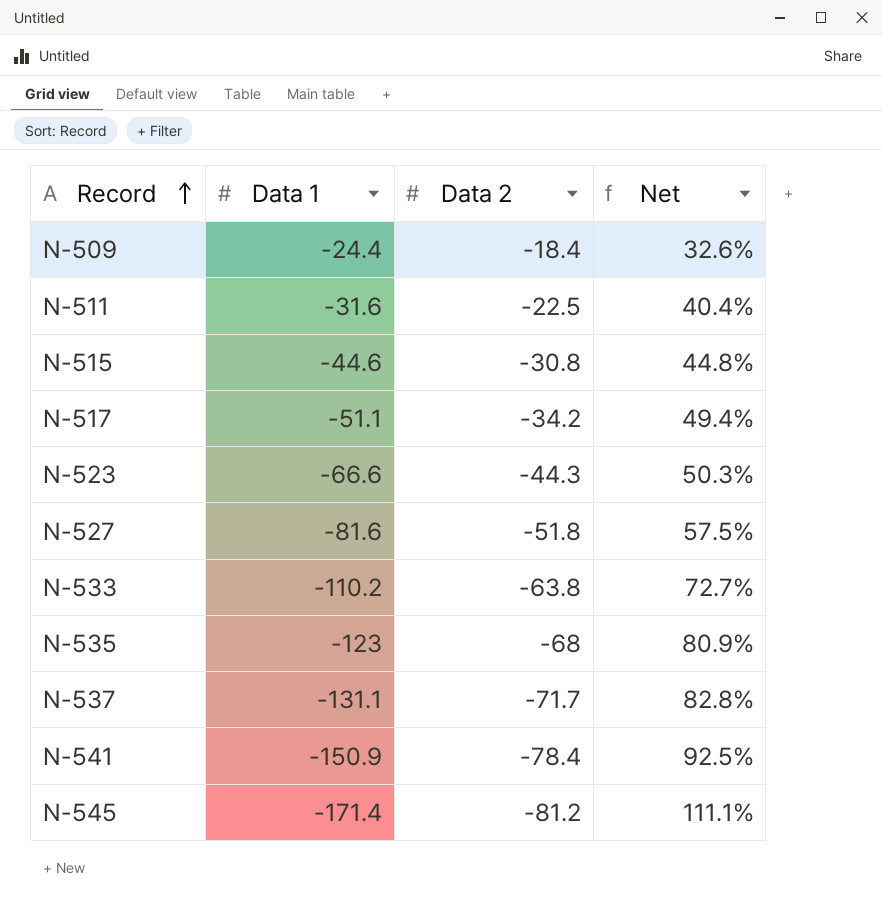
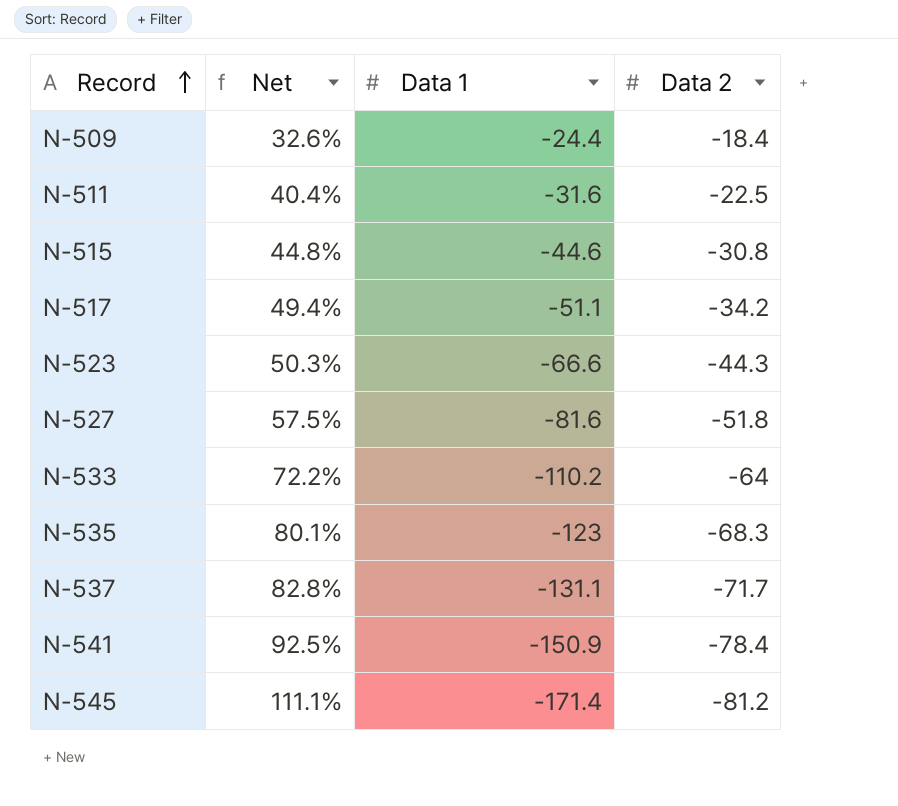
column Net | position: 4 -> 2
N-533 | Net: 72.7% -> 72.2%
N-533 | Data 2: -63.8 -> -64
N-535 | Net: 80.9% -> 80.1%
N-535 | Data 2: -68 -> -68.3

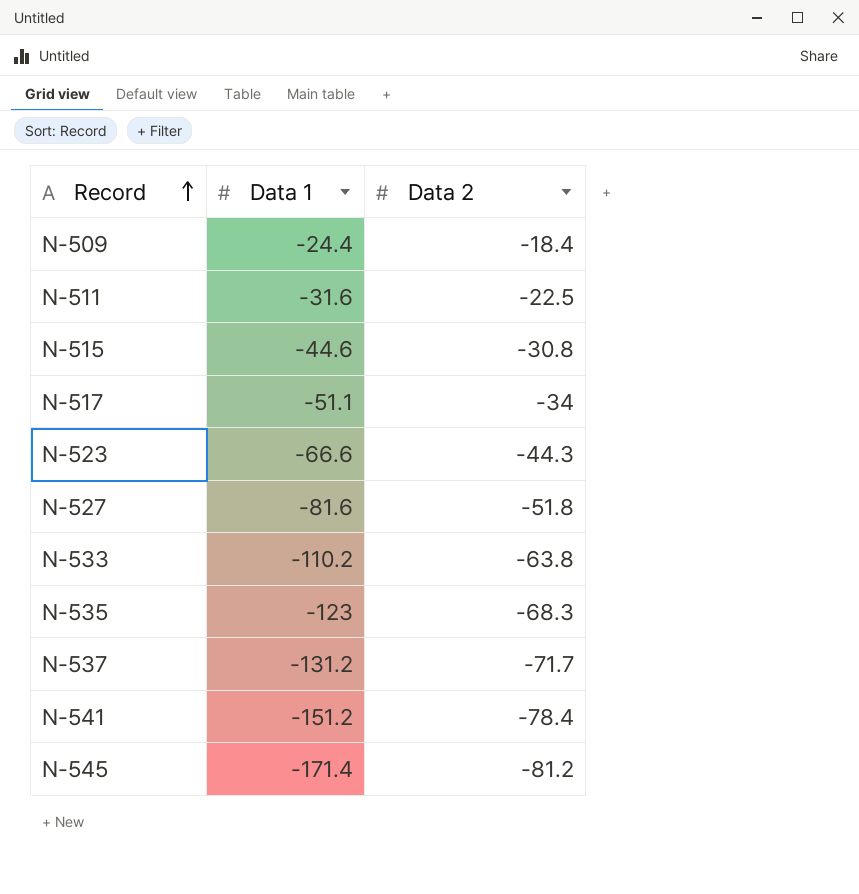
column Net | formula: ([Data 1] - [Data 2]) / [Data 2] -> none
N-517 | Data 2: -34.2 -> -34
N-533 | Data 2: -64 -> -63.8
N-537 | Data 1: -131.1 -> -131.2
N-541 | Data 1: -150.9 -> -151.2

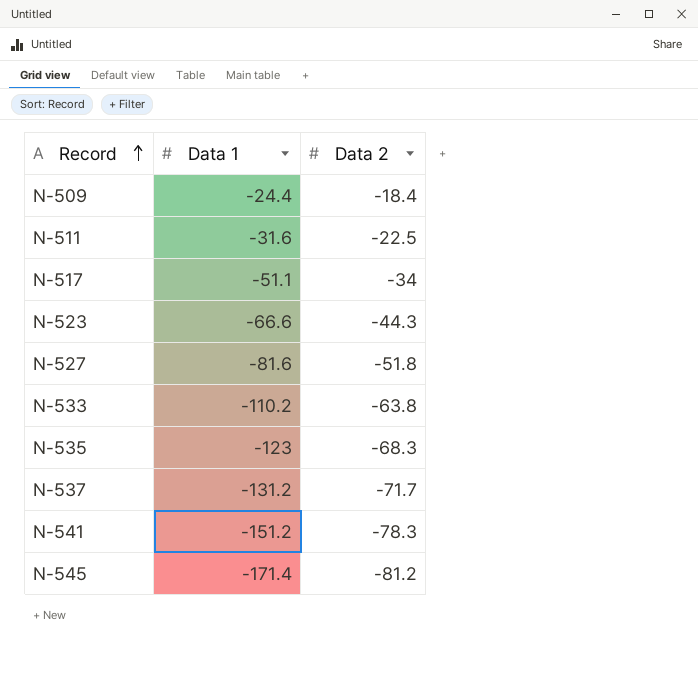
row N-515: -44.6 | -30.8 -> none
N-541 | Data 2: -78.4 -> -78.3

